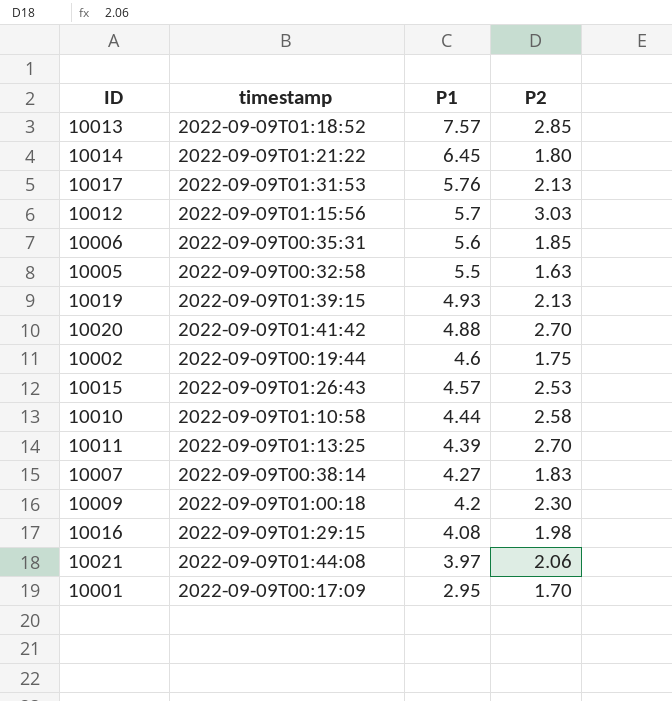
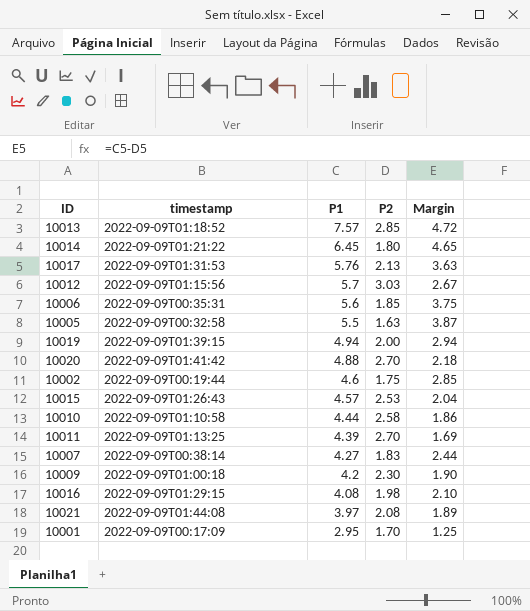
column Margin | formula: none -> [P1] - [P2]
10019 | P1: 4.93 -> 4.94
10019 | P2: 2.13 -> 2.00
10021 | P2: 2.06 -> 2.08

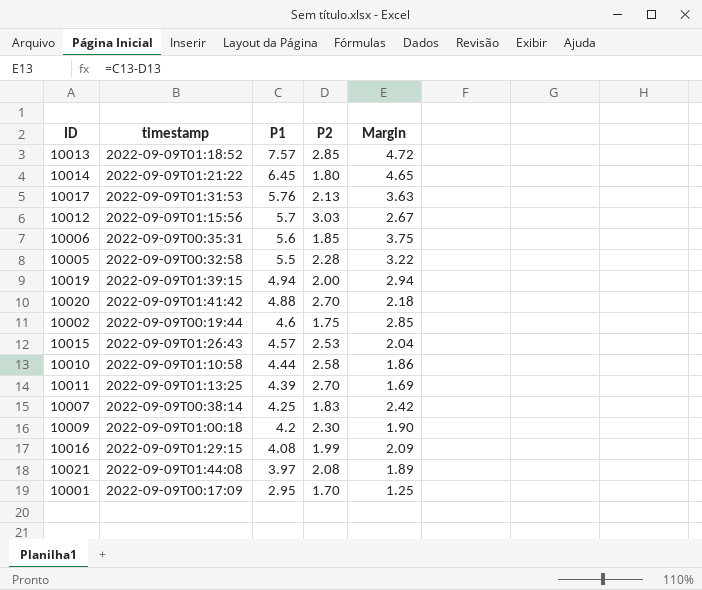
10005 | P2: 1.63 -> 2.28
10005 | Margin: 3.87 -> 3.22
10007 | P1: 4.27 -> 4.25
10007 | Margin: 2.44 -> 2.42
10016 | P2: 1.98 -> 1.99
10016 | Margin: 2.10 -> 2.09

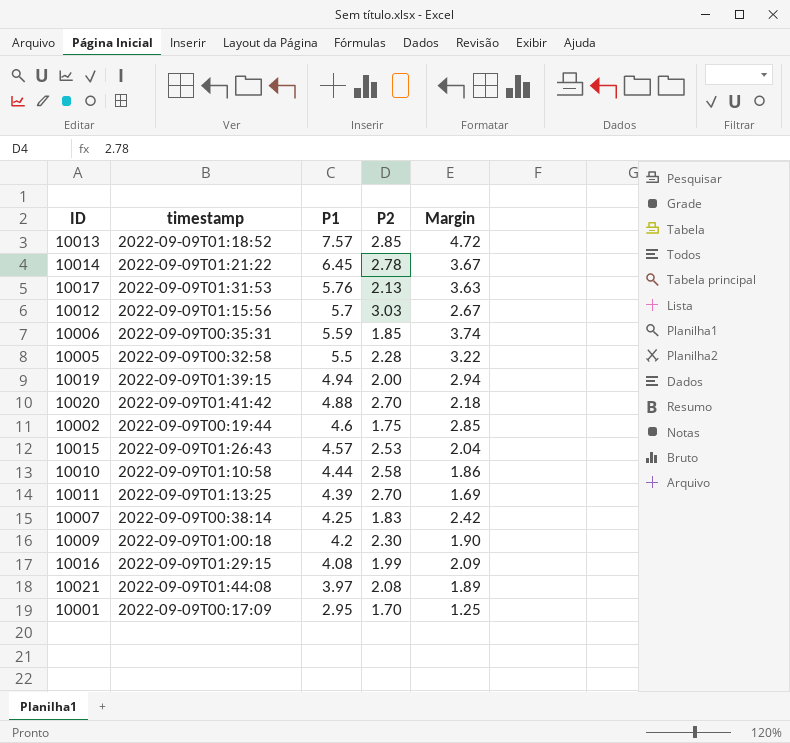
10014 | P2: 1.80 -> 2.78
10014 | Margin: 4.65 -> 3.67
10006 | P1: 5.6 -> 5.59
10006 | Margin: 3.75 -> 3.74

